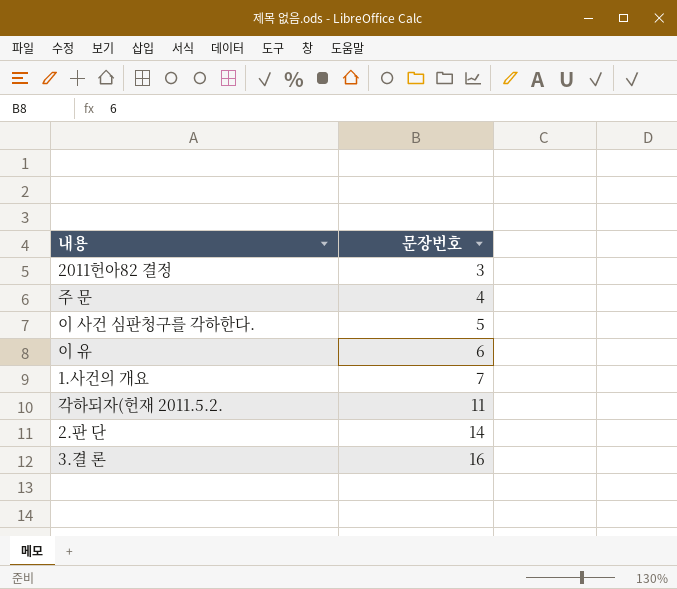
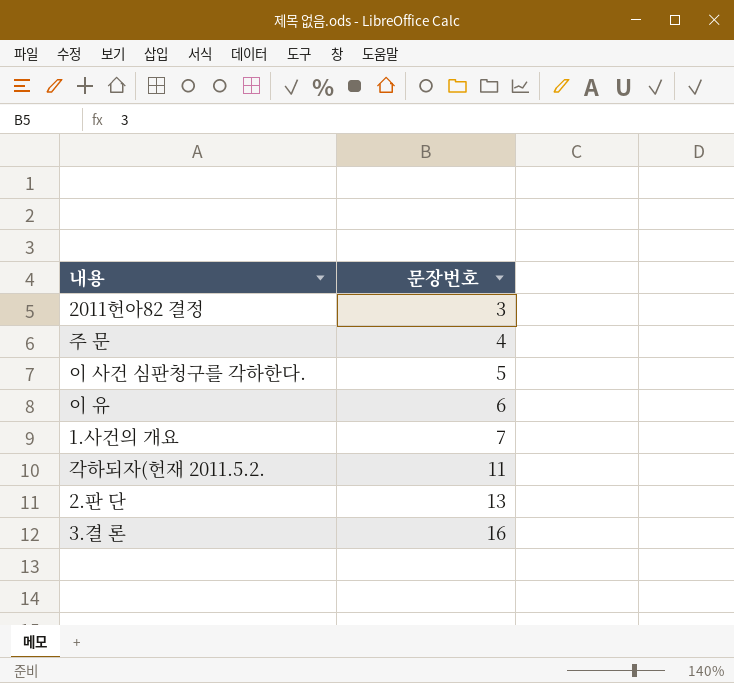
2.판 단 | 문장번호: 14 -> 13

